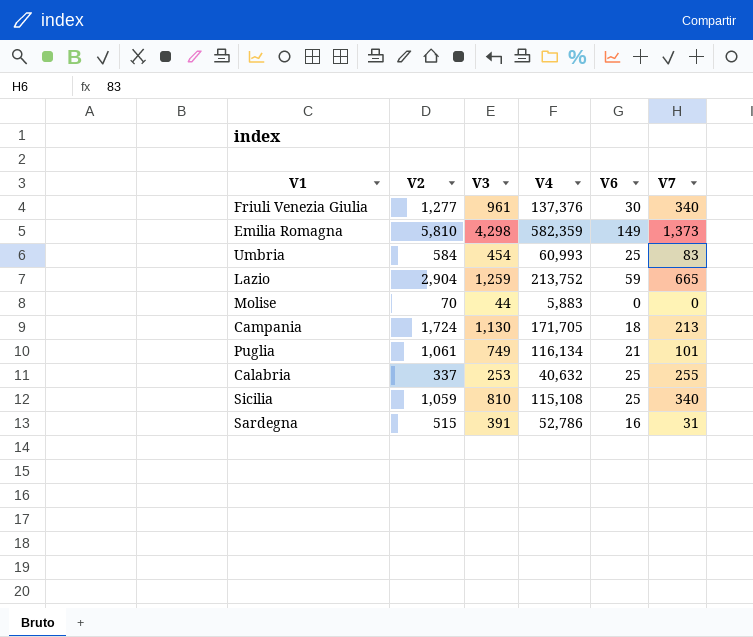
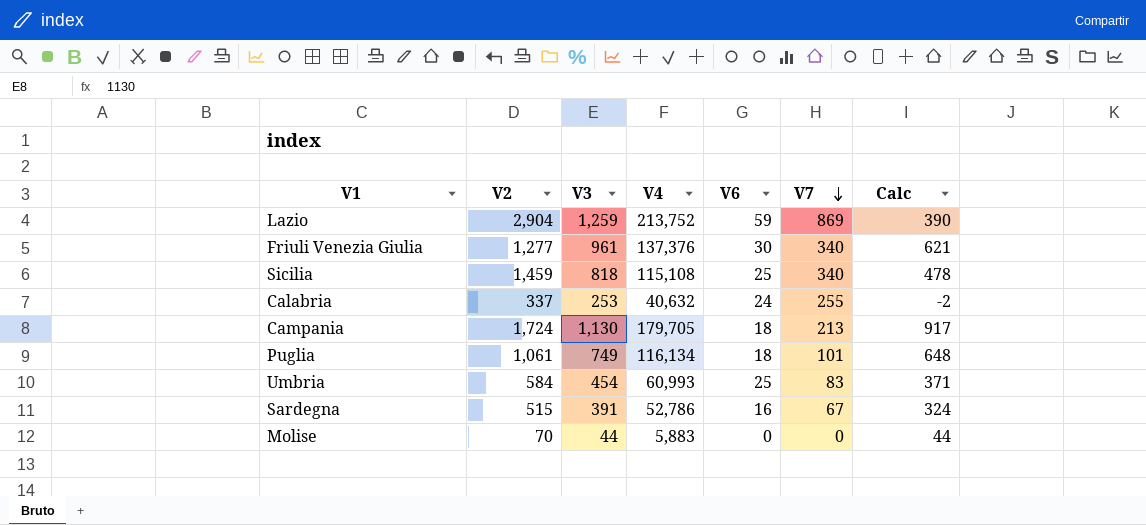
row order: none -> V7 descending
column Calc | formula: none -> [V3] - [V7]
row Emilia Romagna: 5,810 | 4,298 | 582,359 | 149 | 1,373 -> none
Lazio | V7: 665 -> 869
Sicilia | V2: 1,059 -> 1,459
Sicilia | V3: 810 -> 818
Calabria | V6: 25 -> 24
Campania | V4: 171,705 -> 179,705
Puglia | V6: 21 -> 18
Sardegna | V7: 31 -> 67

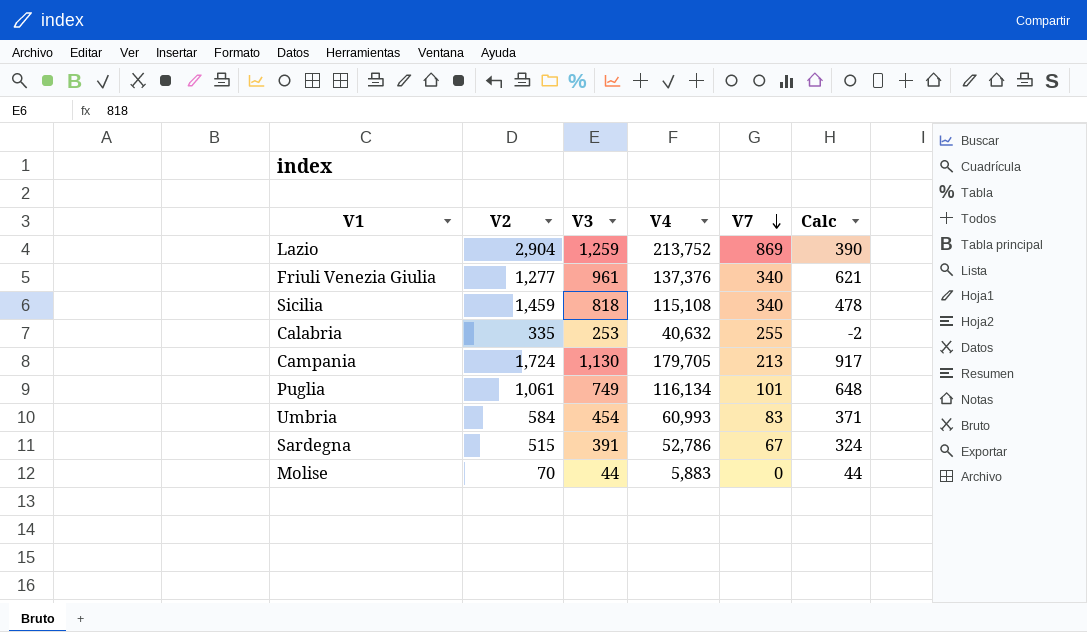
column V6 | position: 5 -> none
Calabria | V2: 337 -> 335

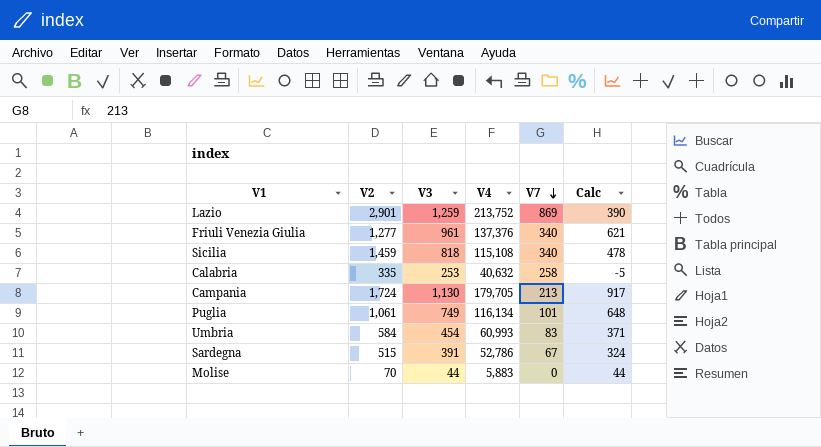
Lazio | V2: 2,904 -> 2,901
Calabria | V7: 255 -> 258
Calabria | Calc: -2 -> -5

